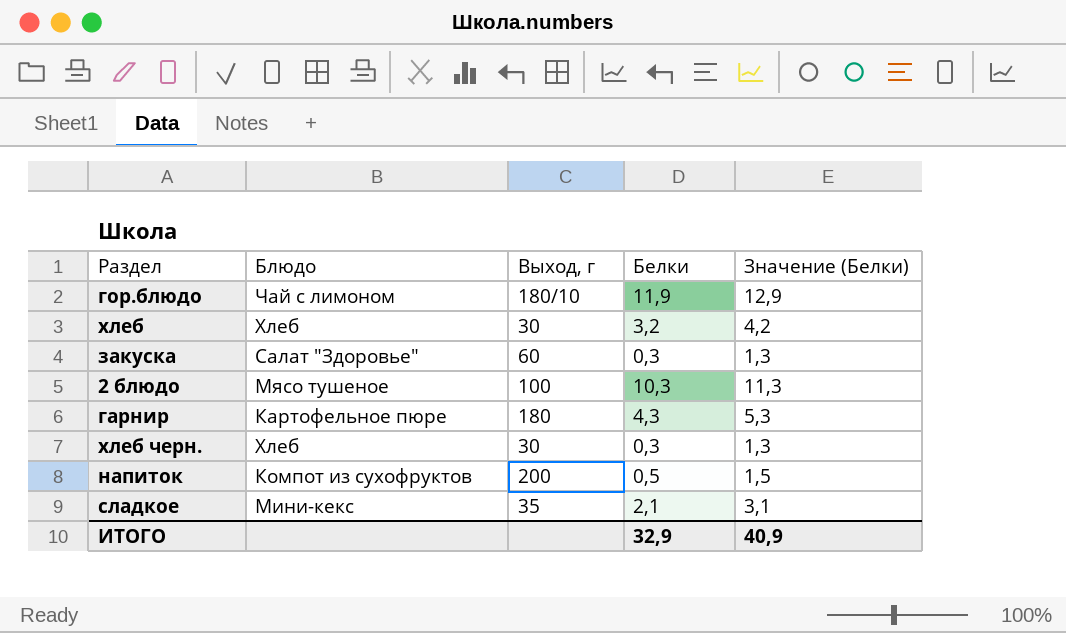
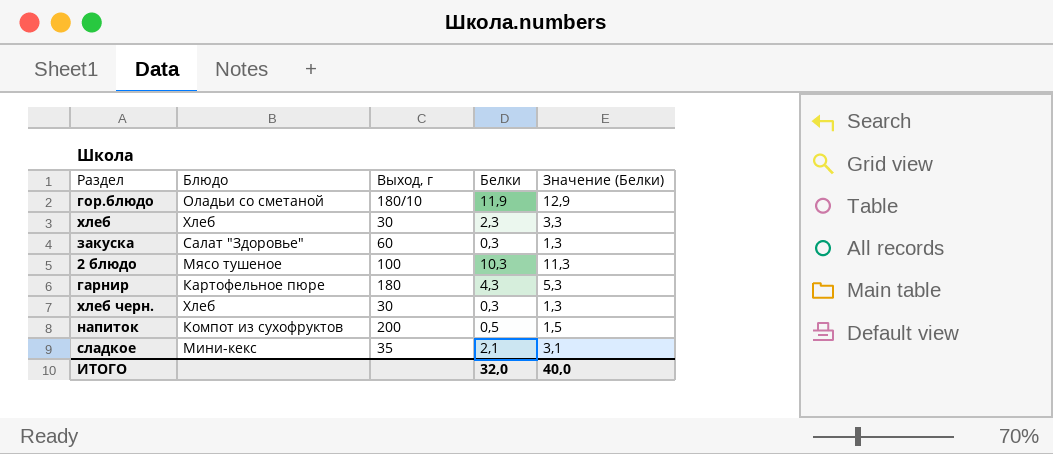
гор.блюдо | Блюдо: Чай с лимоном -> Оладьи со сметаной
хлеб | Белки: 3,2 -> 2,3
хлеб | Значение (Белки): 4,2 -> 3,3
ИТОГО | Белки: 32,9 -> 32,0
ИТОГО | Значение (Белки): 40,9 -> 40,0

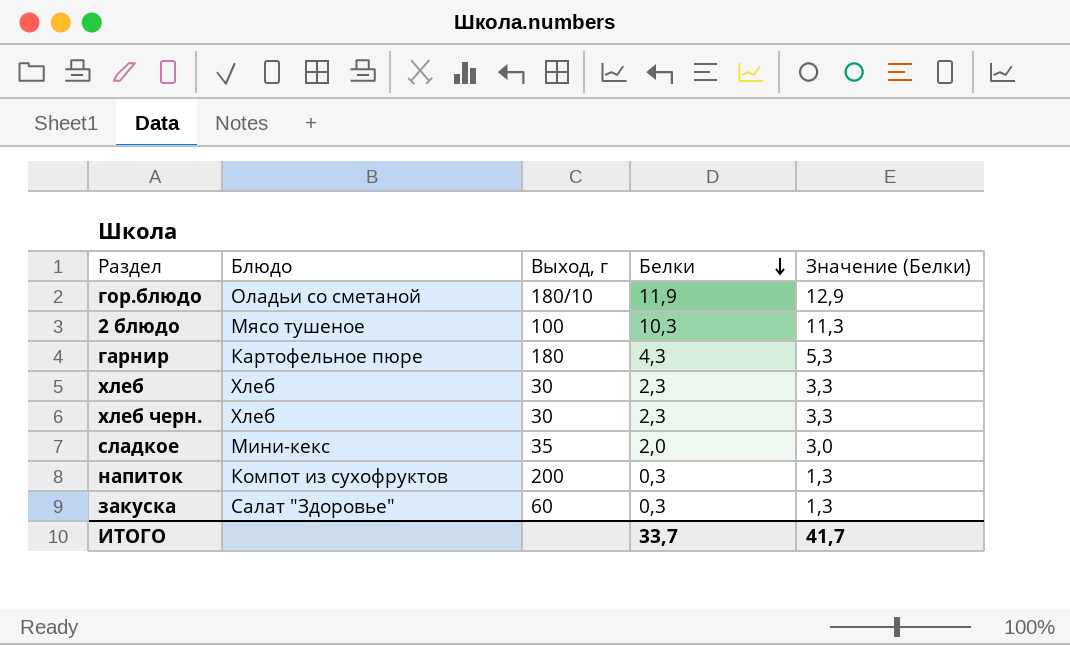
row order: none -> Белки descending
хлеб черн. | Белки: 0,3 -> 2,3
хлеб черн. | Значение (Белки): 1,3 -> 3,3
сладкое | Белки: 2,1 -> 2,0
сладкое | Значение (Белки): 3,1 -> 3,0
напиток | Белки: 0,5 -> 0,3
напиток | Значение (Белки): 1,5 -> 1,3
ИТОГО | Белки: 32,0 -> 33,7
ИТОГО | Значение (Белки): 40,0 -> 41,7

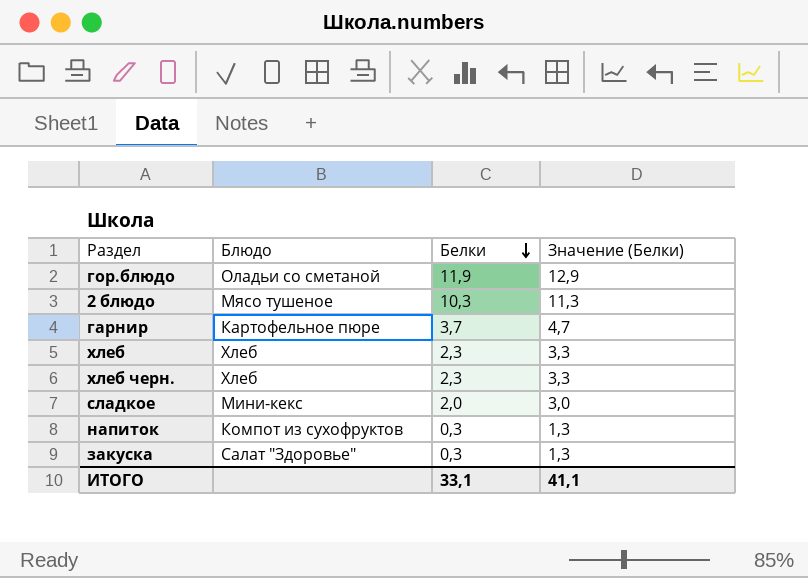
column Выход, г | position: 3 -> none
гарнир | Белки: 4,3 -> 3,7
гарнир | Значение (Белки): 5,3 -> 4,7
ИТОГО | Белки: 33,7 -> 33,1
ИТОГО | Значение (Белки): 41,7 -> 41,1

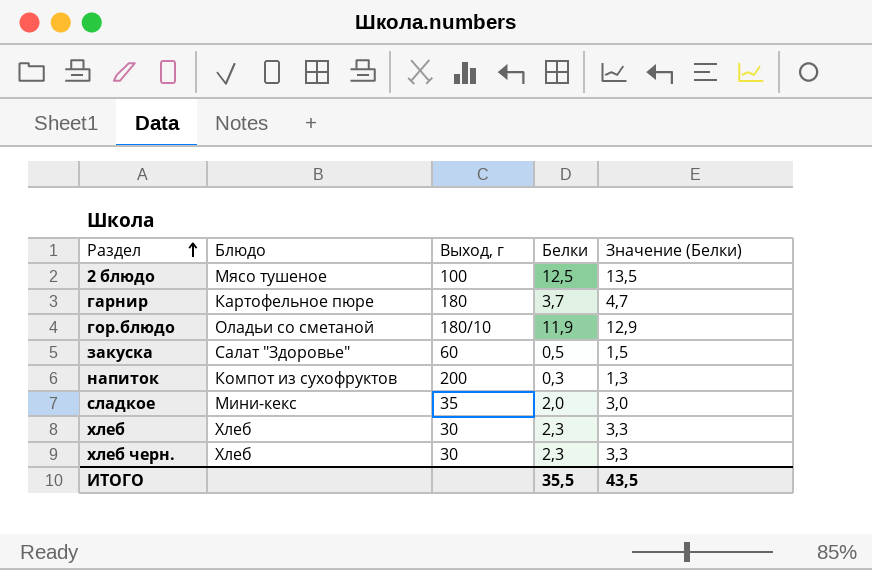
row order: Белки descending -> Раздел ascending
column Выход, г | position: none -> 3
2 блюдо | Белки: 10,3 -> 12,5
2 блюдо | Значение (Белки): 11,3 -> 13,5
закуска | Белки: 0,3 -> 0,5
закуска | Значение (Белки): 1,3 -> 1,5
ИТОГО | Белки: 33,1 -> 35,5
ИТОГО | Значение (Белки): 41,1 -> 43,5

